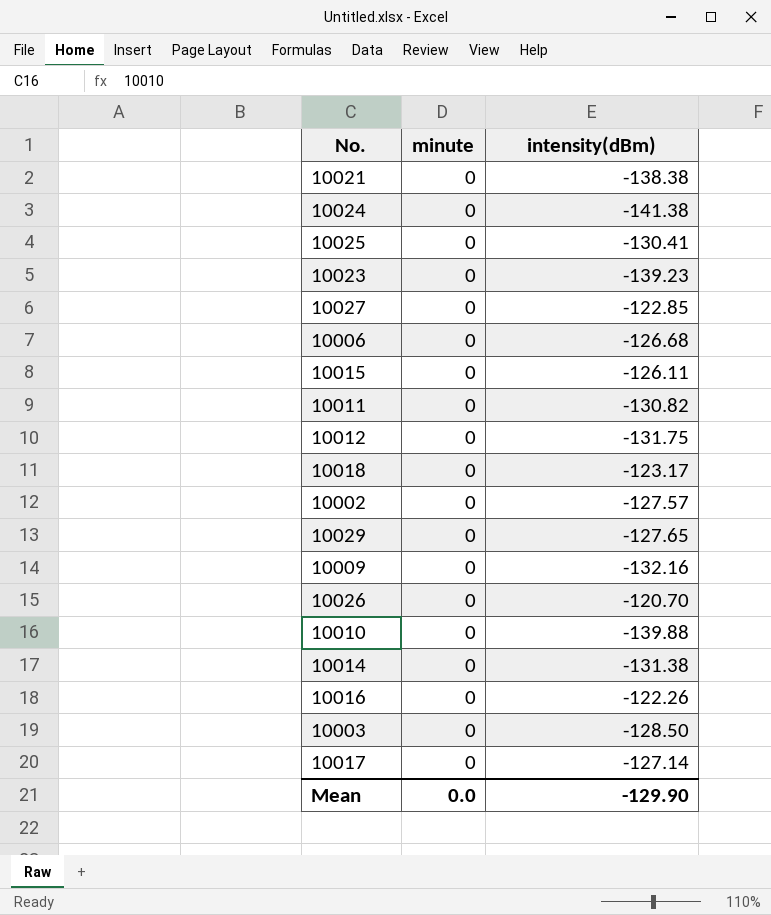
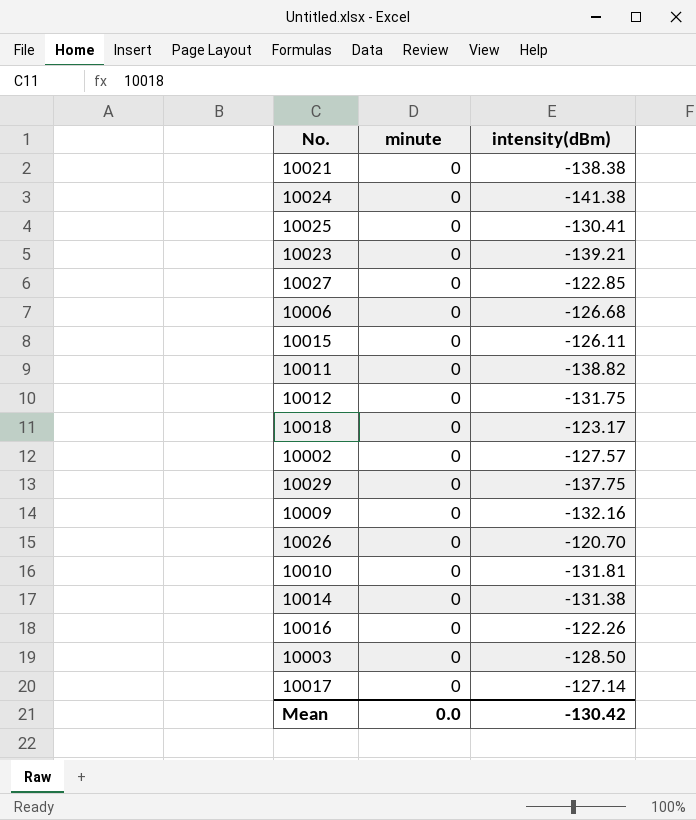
10023 | intensity(dBm): -139.23 -> -139.21
10011 | intensity(dBm): -130.82 -> -138.82
10029 | intensity(dBm): -127.65 -> -137.75
10010 | intensity(dBm): -139.88 -> -131.81
Mean | intensity(dBm): -129.90 -> -130.42

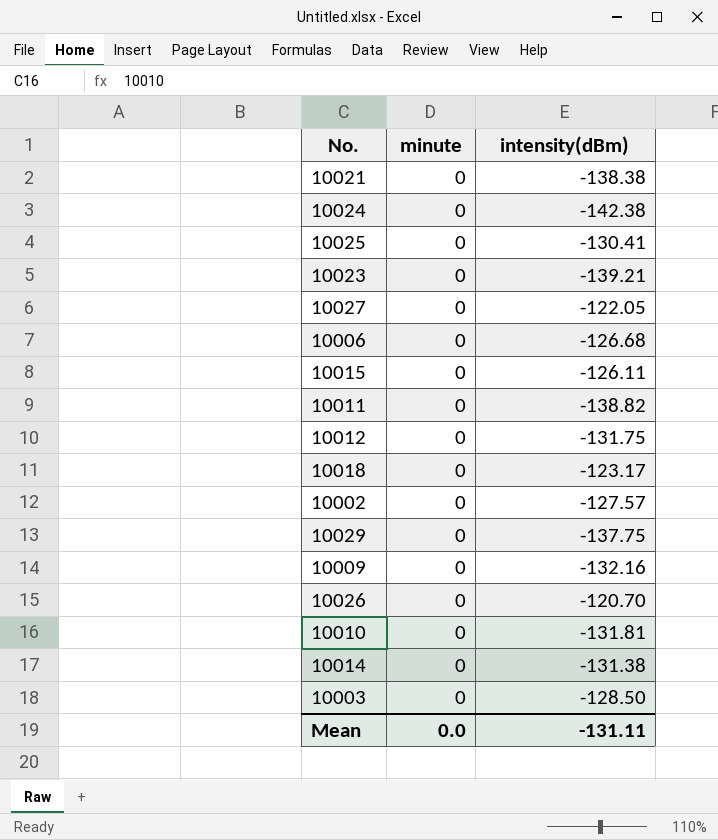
row 10016: 0 | -122.26 -> none
row 10017: 0 | -127.14 -> none
10024 | intensity(dBm): -141.38 -> -142.38
10027 | intensity(dBm): -122.85 -> -122.05
Mean | intensity(dBm): -130.42 -> -131.11

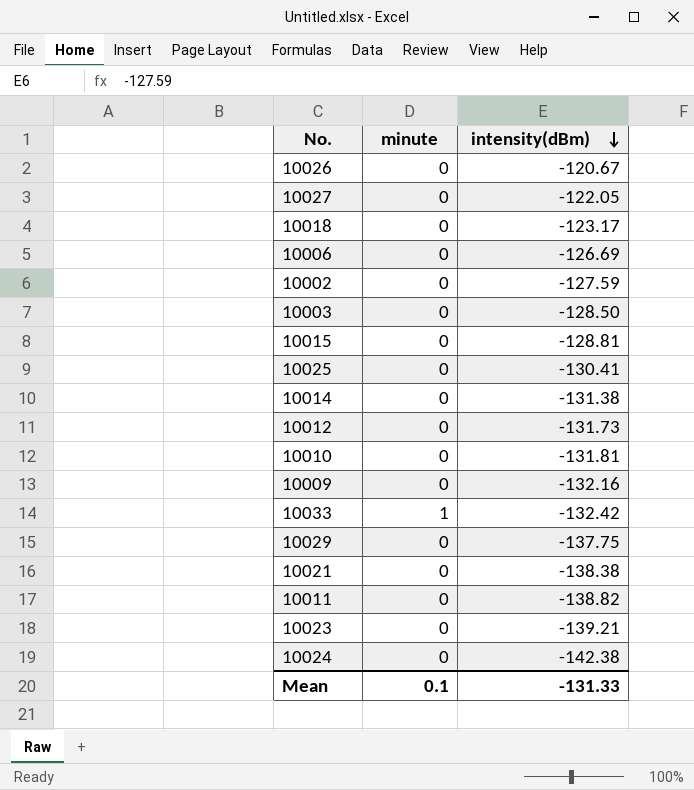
row order: none -> intensity(dBm) descending
10026 | intensity(dBm): -120.70 -> -120.67
10006 | intensity(dBm): -126.68 -> -126.69
10002 | intensity(dBm): -127.57 -> -127.59
10015 | intensity(dBm): -126.11 -> -128.81
10012 | intensity(dBm): -131.75 -> -131.73
row 10033: none -> 1 | -132.42
Mean | minute: 0.0 -> 0.1
Mean | intensity(dBm): -131.11 -> -131.33

